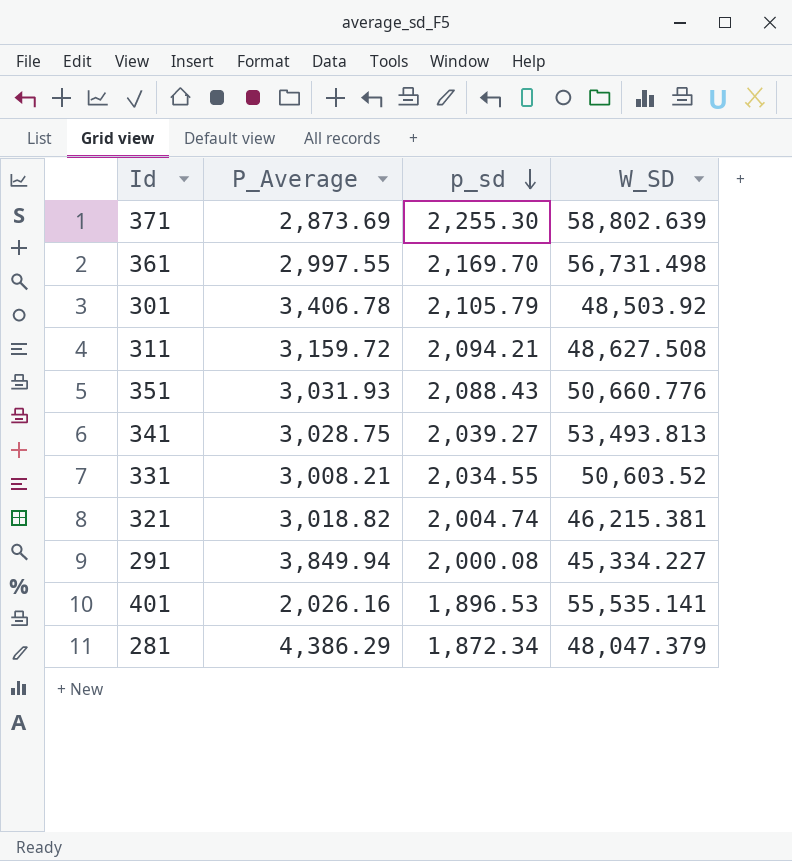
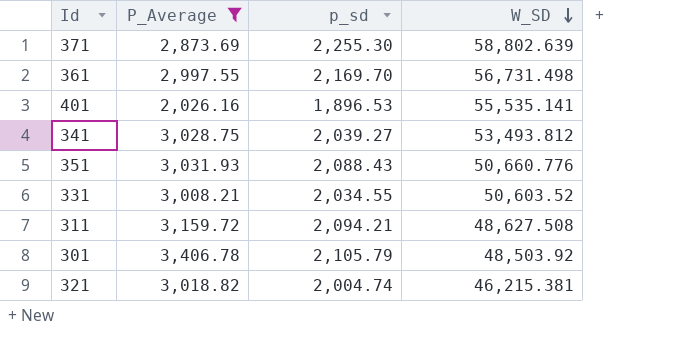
filter: none -> P_Average <= 3,406.78
row order: p_sd descending -> W_SD descending
341 | W_SD: 53,493.813 -> 53,493.812

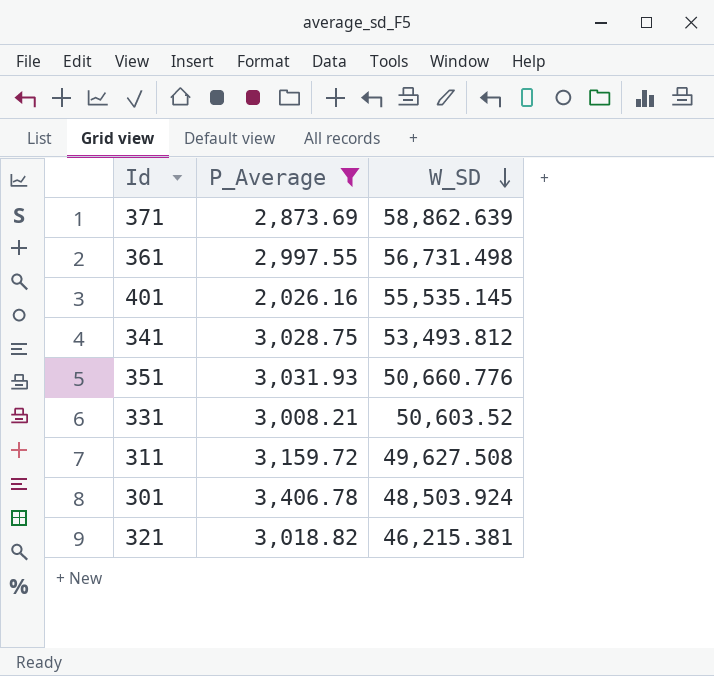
column p_sd | position: 3 -> none
371 | W_SD: 58,802.639 -> 58,862.639
401 | W_SD: 55,535.141 -> 55,535.145
311 | W_SD: 48,627.508 -> 49,627.508
301 | W_SD: 48,503.92 -> 48,503.924

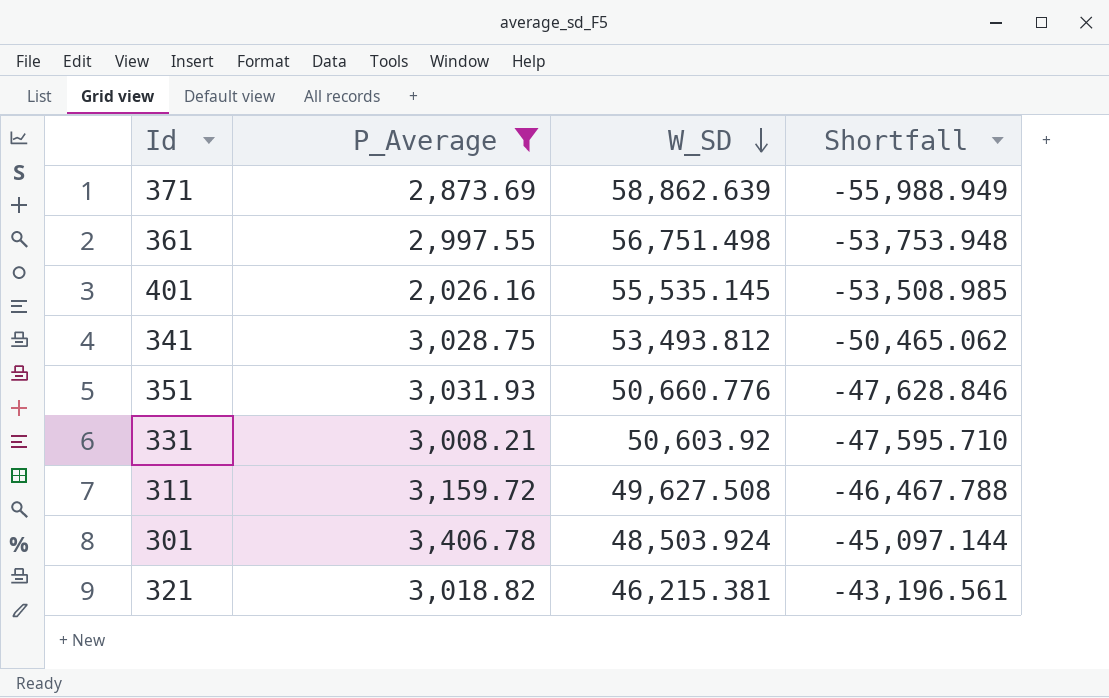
column Shortfall | formula: none -> [P_Average] - [W_SD]
361 | W_SD: 56,731.498 -> 56,751.498
331 | W_SD: 50,603.52 -> 50,603.92

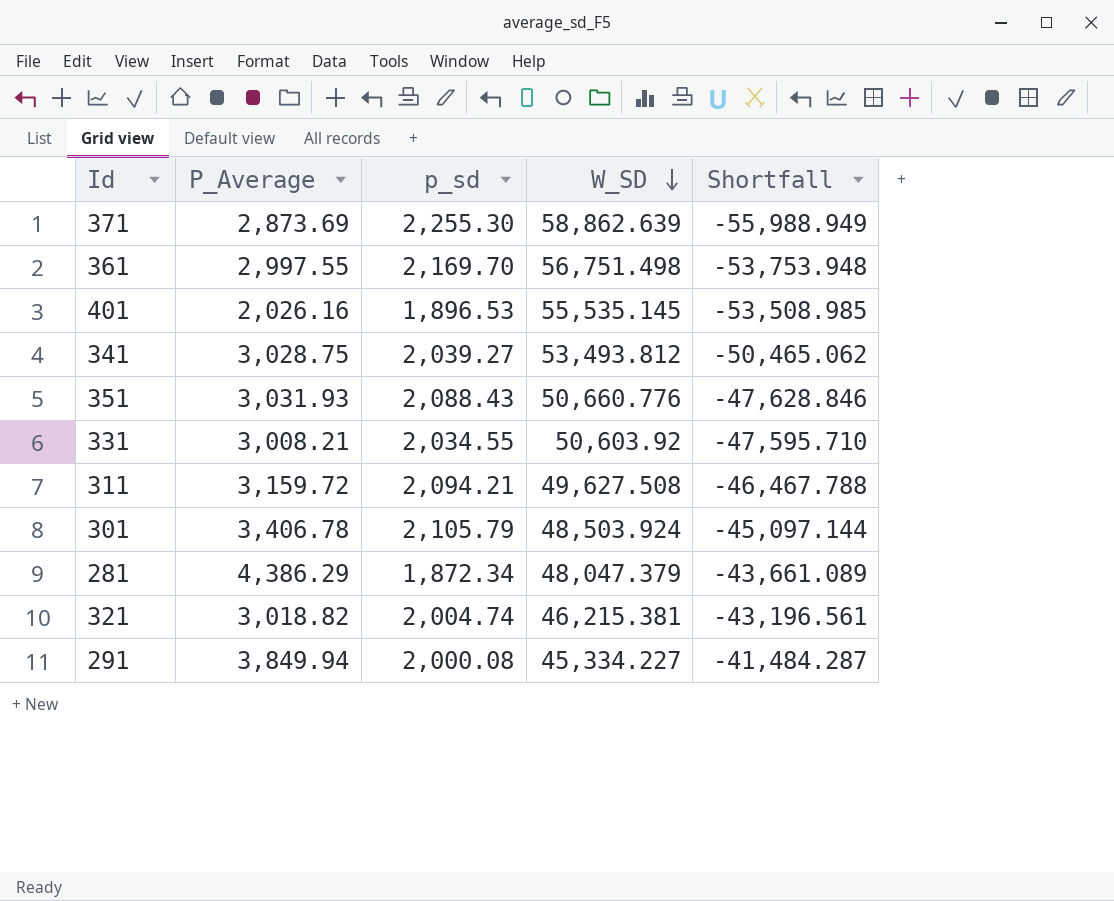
filter: P_Average <= 3,406.78 -> none
column p_sd | position: none -> 3

